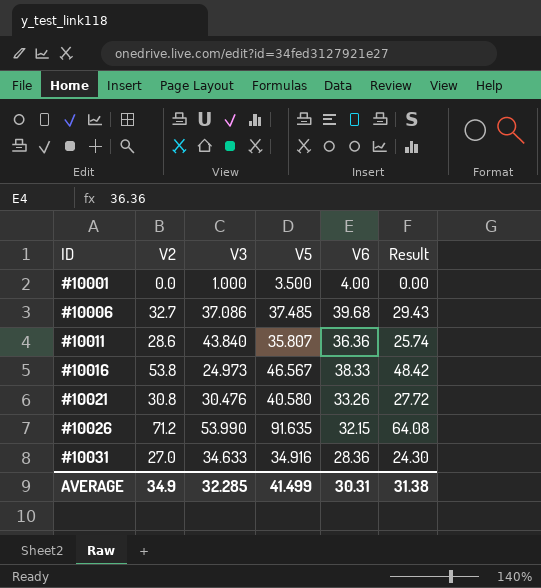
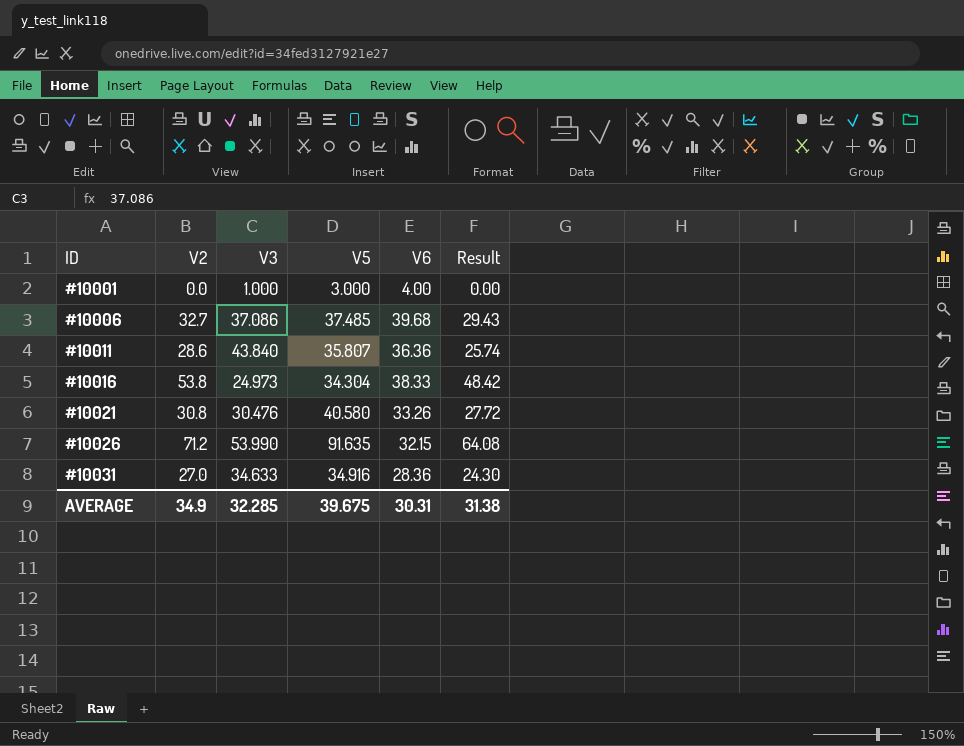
#10001 | V5: 3.500 -> 3.000
#10016 | V5: 46.567 -> 34.304
AVERAGE | V5: 41.499 -> 39.675

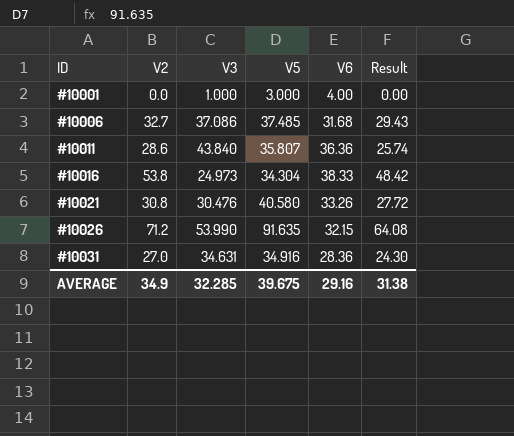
#10006 | V6: 39.68 -> 31.68
#10031 | V3: 34.633 -> 34.631
AVERAGE | V6: 30.31 -> 29.16

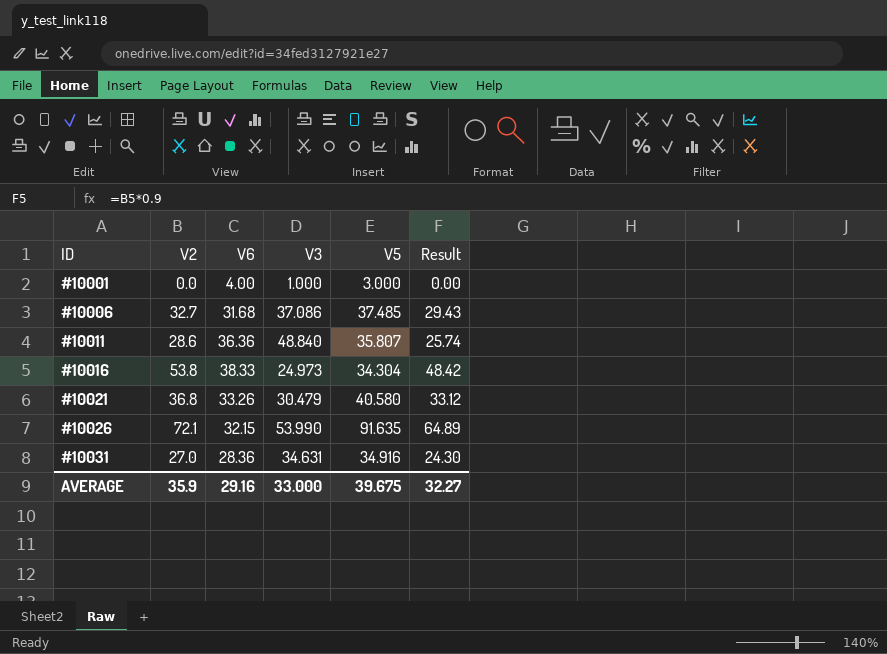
column V6 | position: 5 -> 3
#10011 | V3: 43.840 -> 48.840
#10021 | V2: 30.8 -> 36.8
#10021 | V3: 30.476 -> 30.479
#10021 | Result: 27.72 -> 33.12
#10026 | V2: 71.2 -> 72.1
#10026 | Result: 64.08 -> 64.89
AVERAGE | V2: 34.9 -> 35.9
AVERAGE | V3: 32.285 -> 33.000
AVERAGE | Result: 31.38 -> 32.27

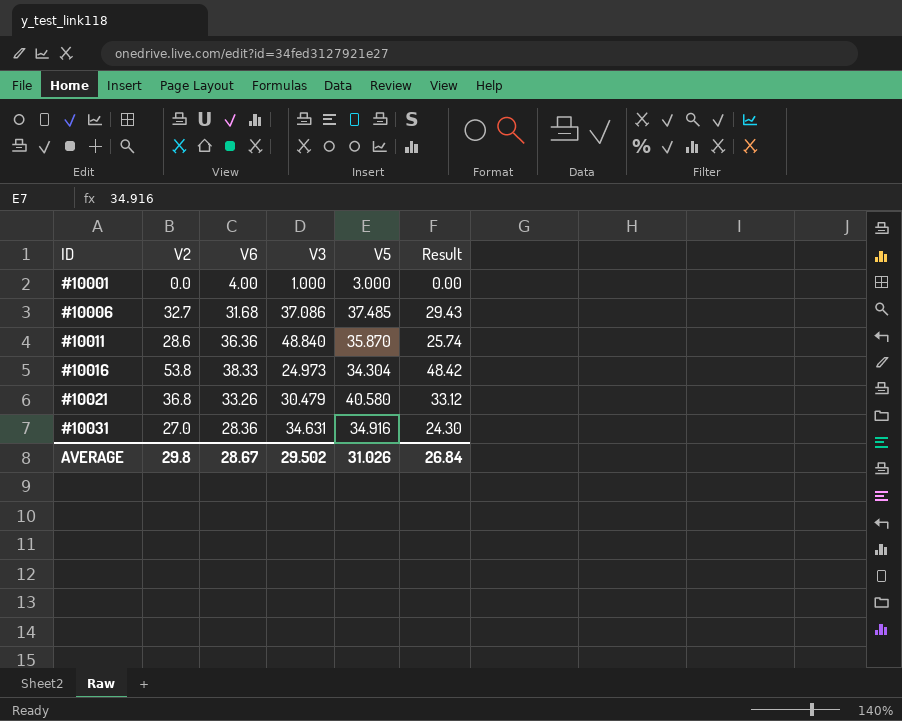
row #10026: 72.1 | 32.15 | 53.990 | 91.635 | 64.89 -> none
#10011 | V5: 35.807 -> 35.870
AVERAGE | V2: 35.9 -> 29.8
AVERAGE | V6: 29.16 -> 28.67
AVERAGE | V3: 33.000 -> 29.502
AVERAGE | V5: 39.675 -> 31.026
AVERAGE | Result: 32.27 -> 26.84

